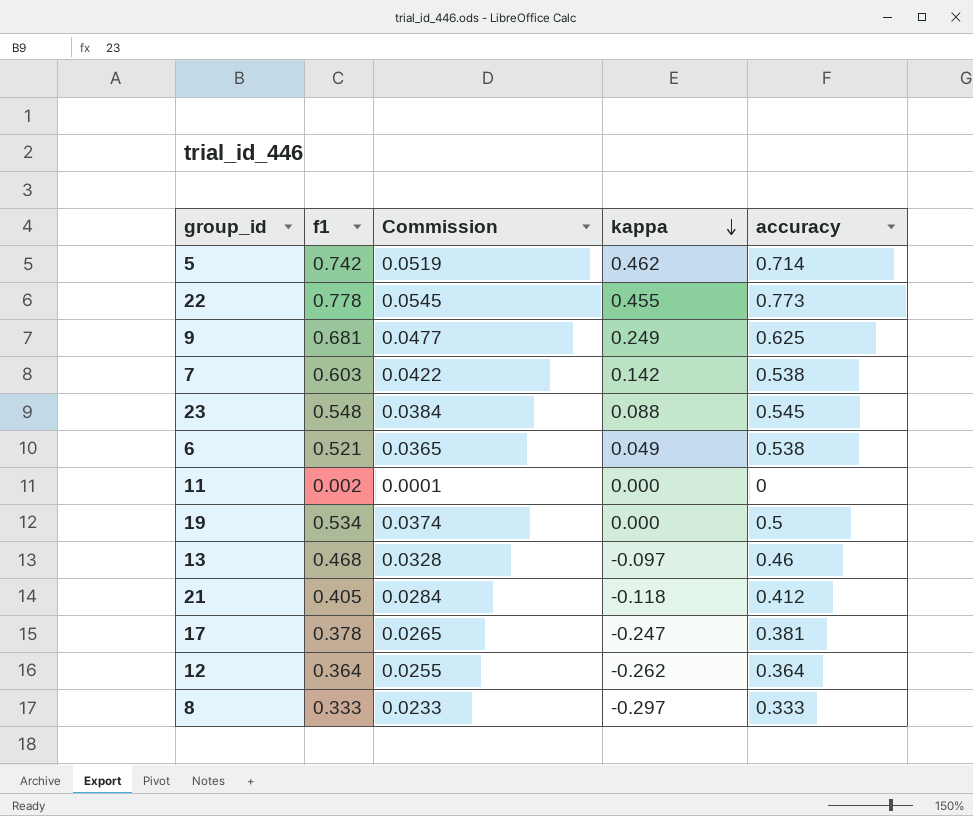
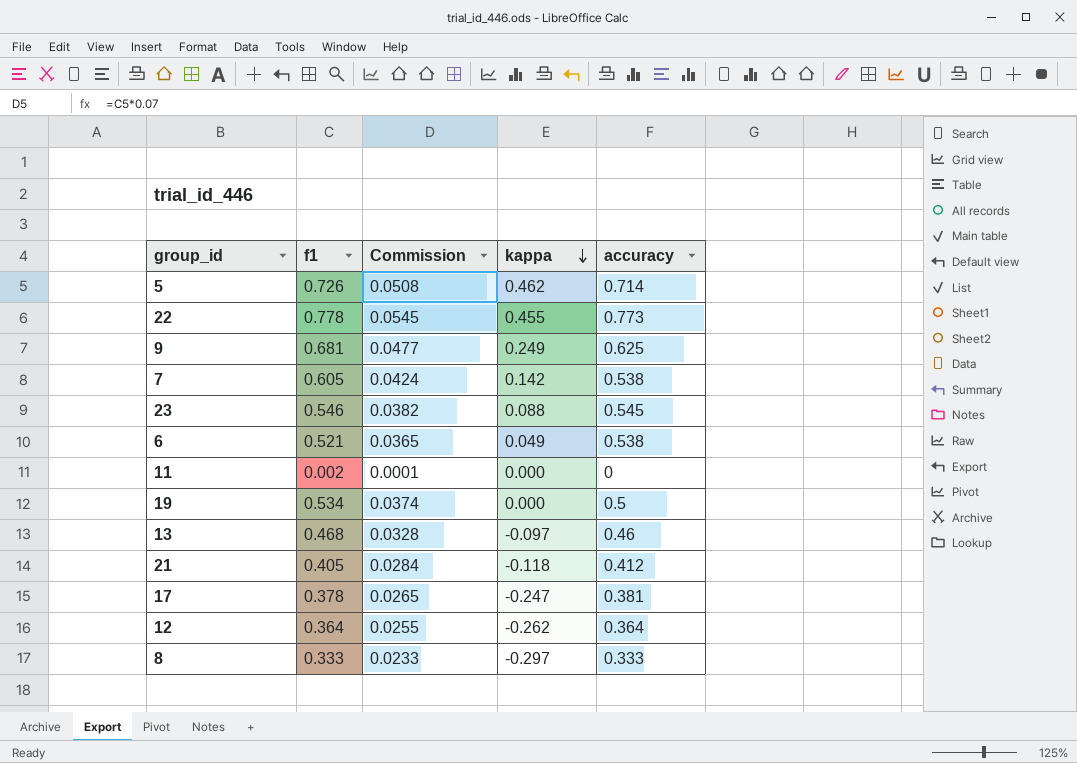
5 | f1: 0.742 -> 0.726
5 | Commission: 0.0519 -> 0.0508
7 | f1: 0.603 -> 0.605
7 | Commission: 0.0422 -> 0.0424
23 | f1: 0.548 -> 0.546
23 | Commission: 0.0384 -> 0.0382

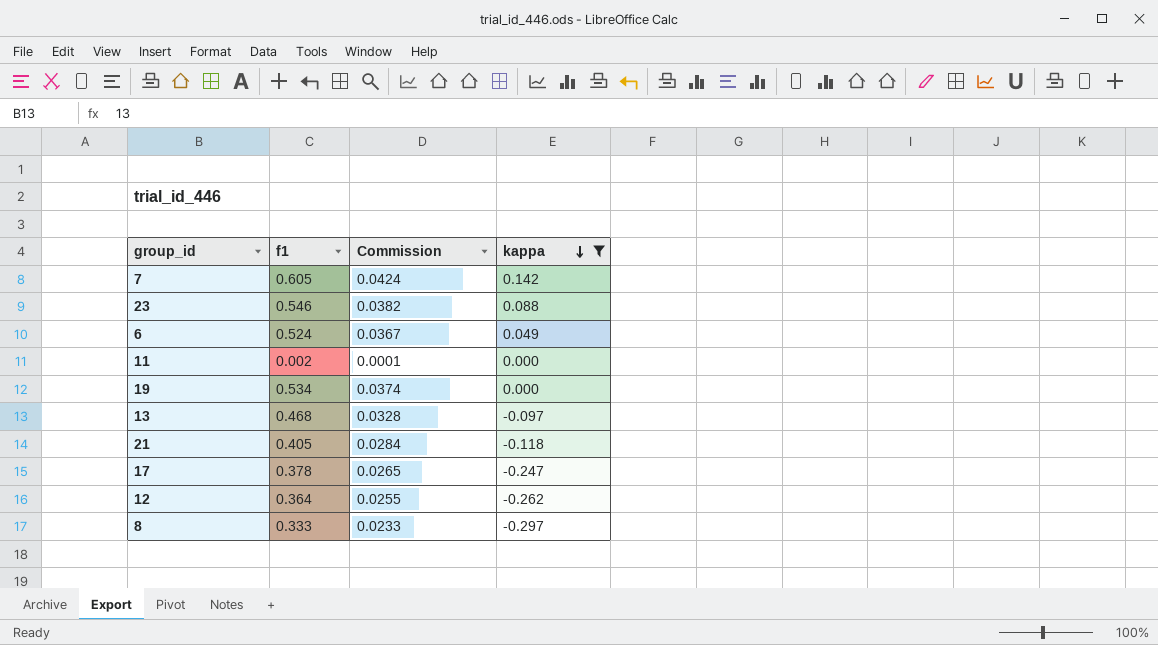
filter: none -> kappa <= 0.142
column accuracy | position: 5 -> none
6 | f1: 0.521 -> 0.524
6 | Commission: 0.0365 -> 0.0367

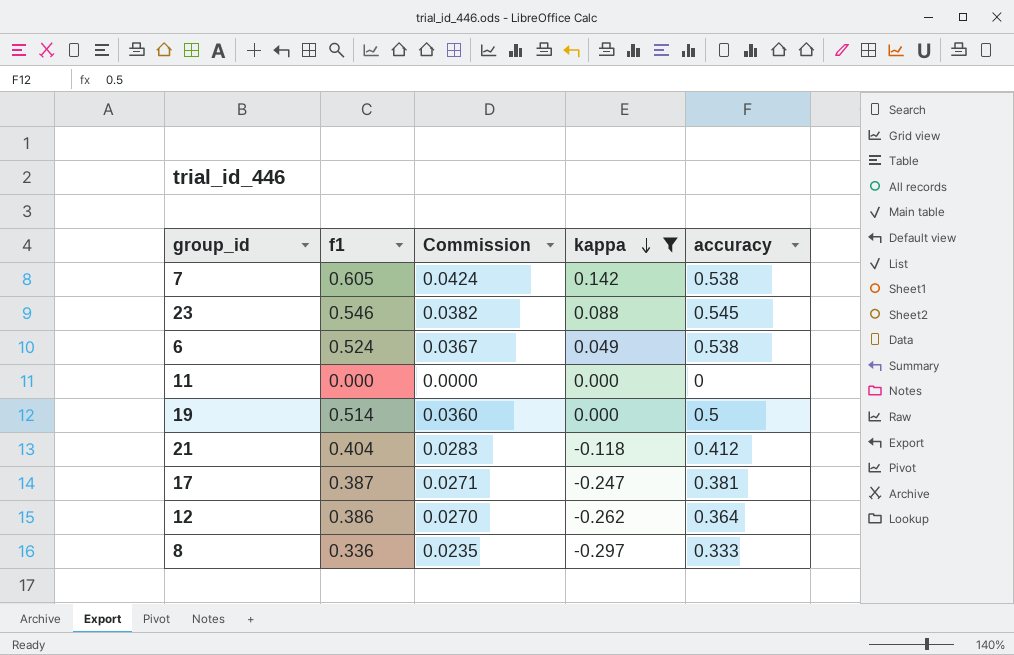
column accuracy | position: none -> 5
row 13: 0.468 | 0.0328 | -0.097 -> none
11 | f1: 0.002 -> 0.000
11 | Commission: 0.0001 -> 0.0000
19 | f1: 0.534 -> 0.514
19 | Commission: 0.0374 -> 0.0360
21 | f1: 0.405 -> 0.404
21 | Commission: 0.0284 -> 0.0283
17 | f1: 0.378 -> 0.387
17 | Commission: 0.0265 -> 0.0271
12 | f1: 0.364 -> 0.386
12 | Commission: 0.0255 -> 0.0270
8 | f1: 0.333 -> 0.336
8 | Commission: 0.0233 -> 0.0235

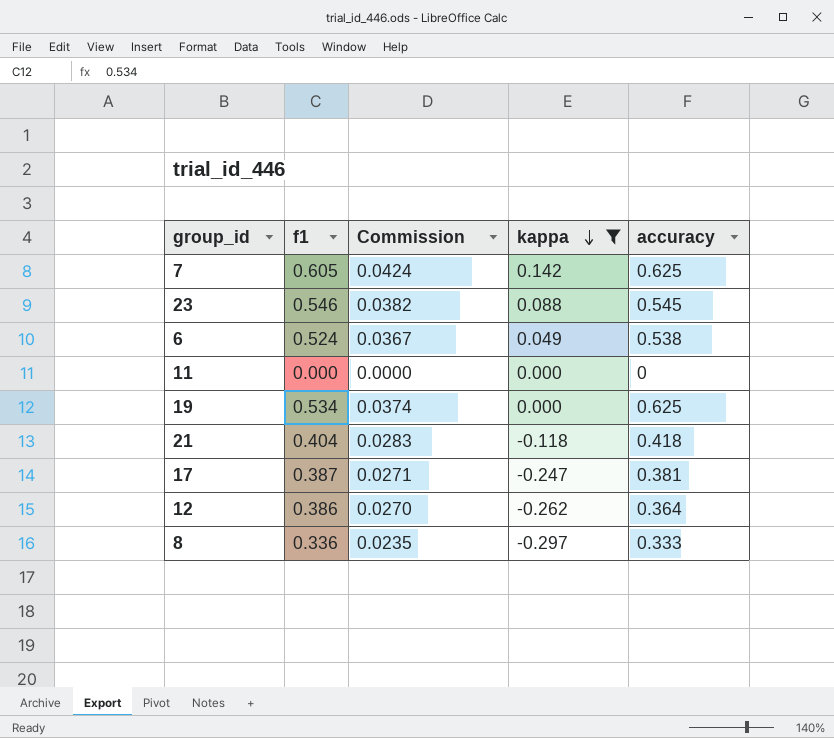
7 | accuracy: 0.538 -> 0.625
19 | f1: 0.514 -> 0.534
19 | Commission: 0.0360 -> 0.0374
19 | accuracy: 0.5 -> 0.625
21 | accuracy: 0.412 -> 0.418

